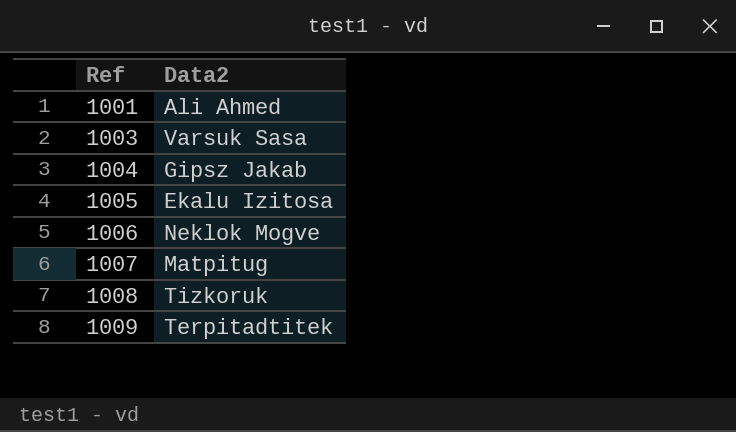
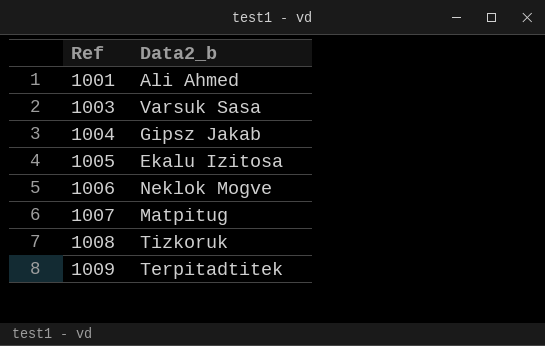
column name: Data2 -> Data2_b

